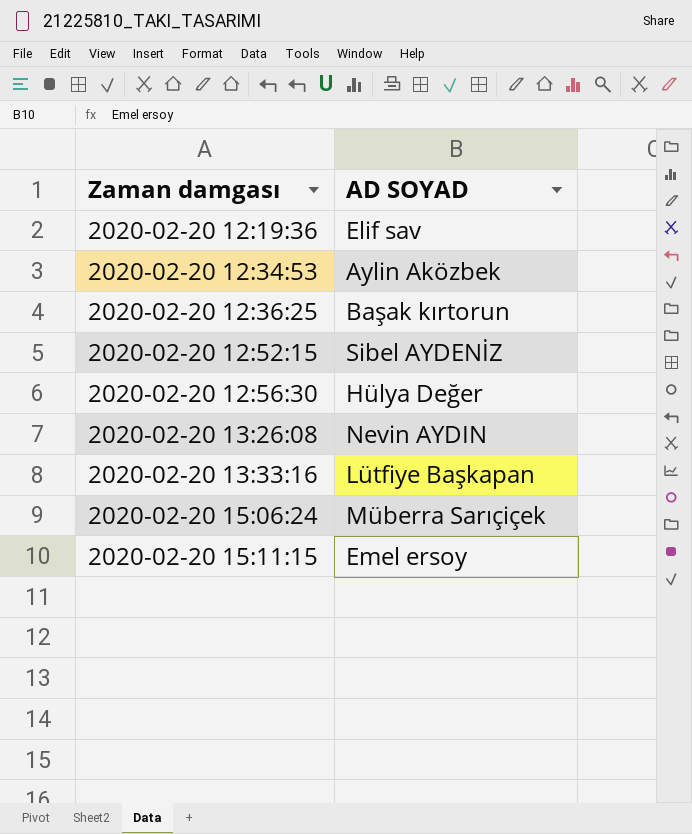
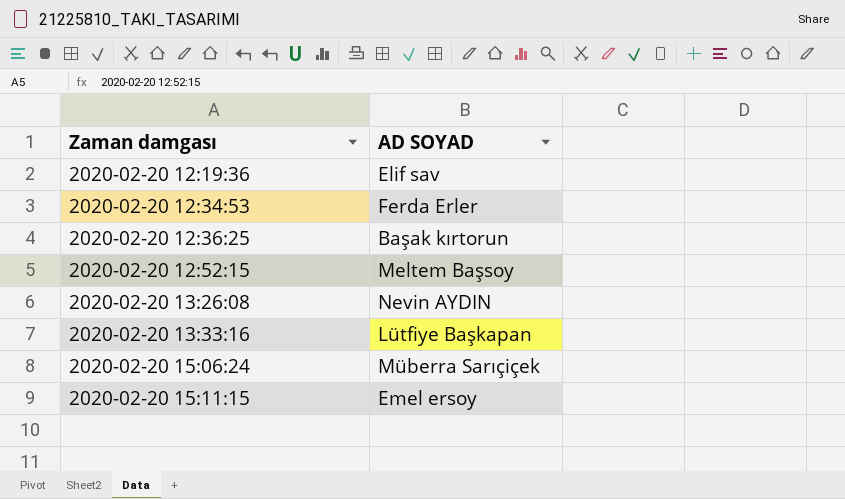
row 2020-02-20 12:56:30: Hülya Değer -> none
2020-02-20 12:34:53 | AD SOYAD: Aylin Aközbek -> Ferda Erler
2020-02-20 12:52:15 | AD SOYAD: Sibel AYDENİZ -> Meltem Başsoy

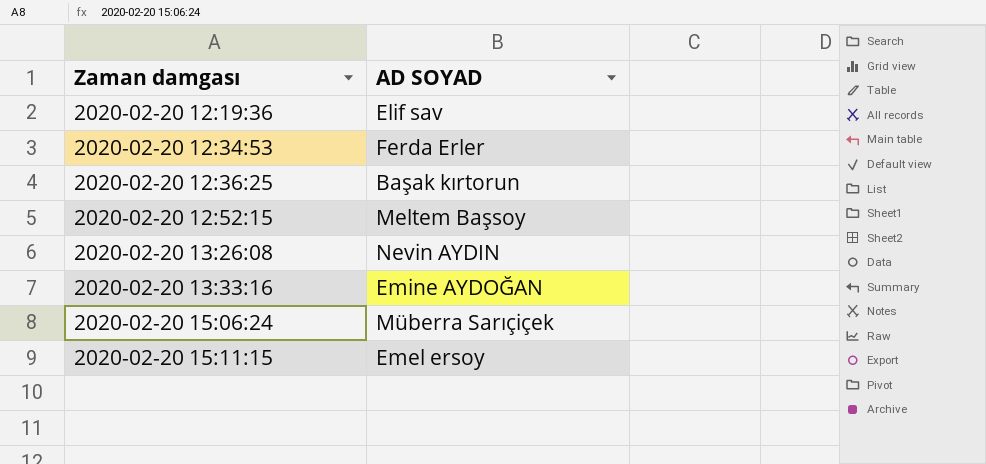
2020-02-20 13:33:16 | AD SOYAD: Lütfiye Başkapan -> Emine AYDOĞAN

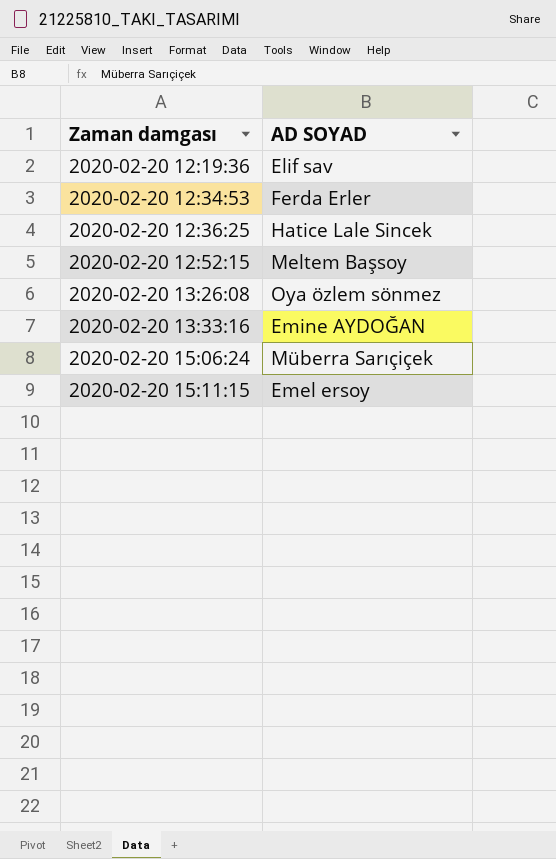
2020-02-20 12:36:25 | AD SOYAD: Başak kırtorun -> Hatice Lale Sincek
2020-02-20 13:26:08 | AD SOYAD: Nevin AYDIN -> Oya özlem sönmez

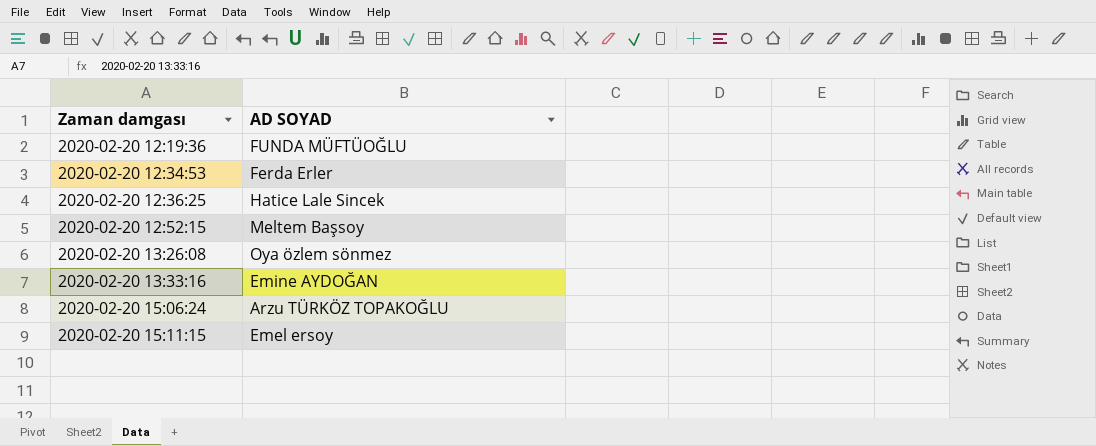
2020-02-20 12:19:36 | AD SOYAD: Elif sav -> FUNDA MÜFTÜOĞLU
2020-02-20 15:06:24 | AD SOYAD: Müberra Sarıçiçek -> Arzu TÜRKÖZ TOPAKOĞLU

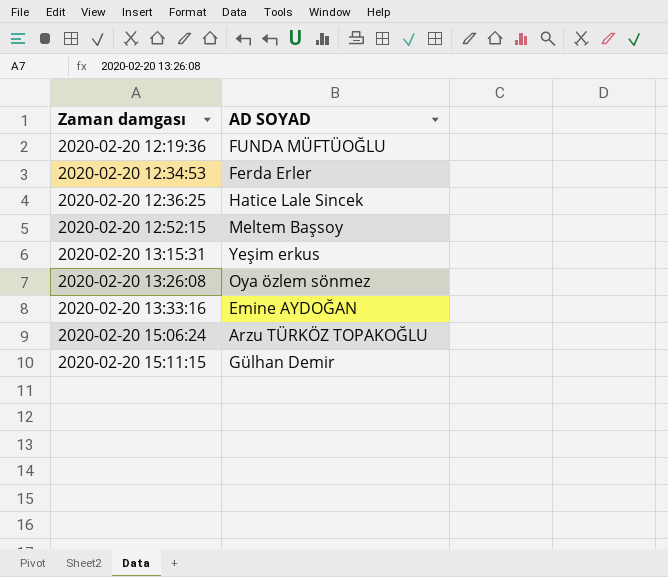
row 2020-02-20 13:15:31: none -> Yeşim erkus
2020-02-20 15:11:15 | AD SOYAD: Emel ersoy -> Gülhan Demir

